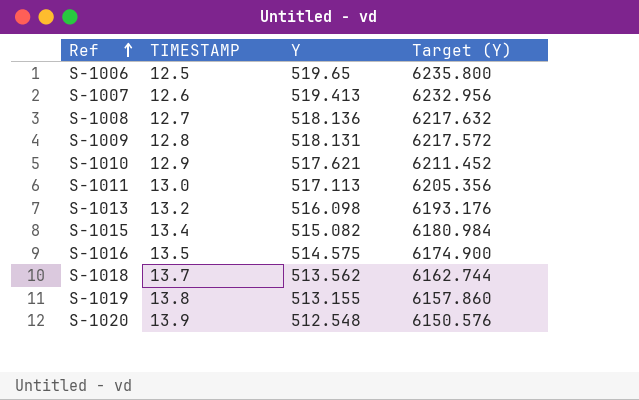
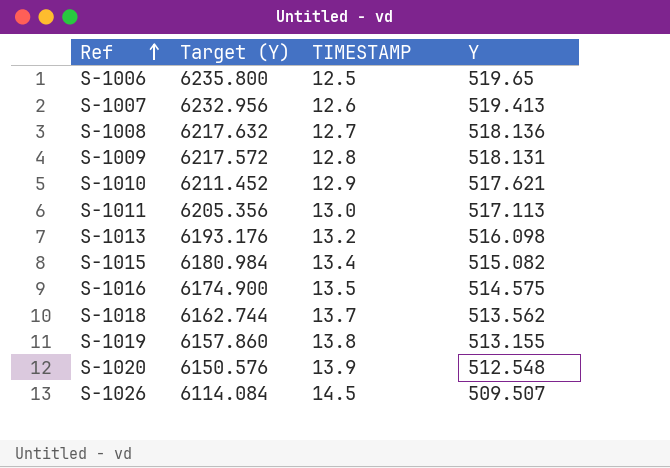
column Target (Y) | position: 4 -> 2
row S-1026: none -> 6114.084 | 14.5 | 509.507

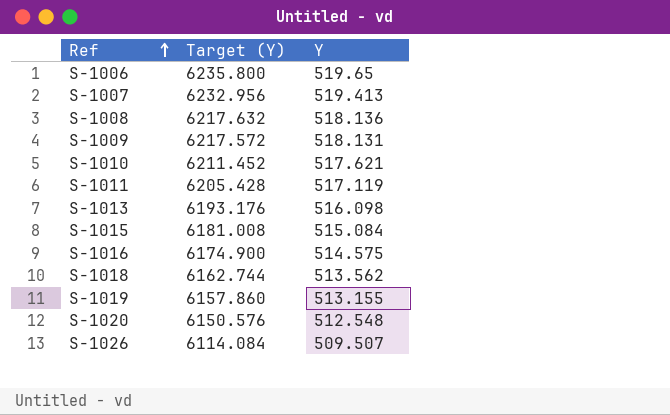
column TIMESTAMP | position: 3 -> none
S-1011 | Target (Y): 6205.356 -> 6205.428
S-1011 | Y: 517.113 -> 517.119
S-1015 | Target (Y): 6180.984 -> 6181.008
S-1015 | Y: 515.082 -> 515.084

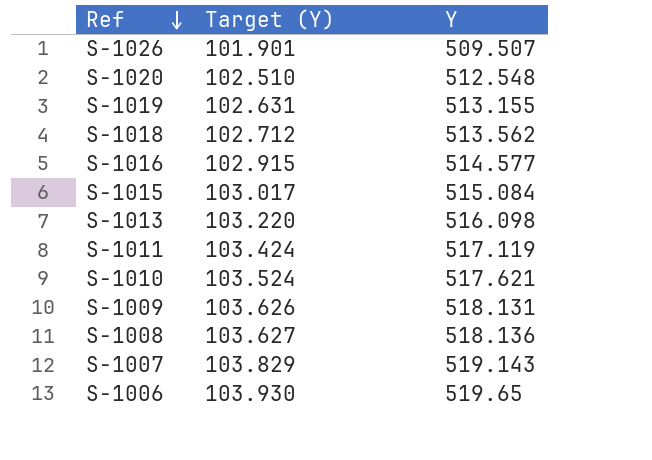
row order: Ref ascending -> Ref descending
column Target (Y) | formula: [Y] * 12 -> [Y] * 0.2
S-1016 | Y: 514.575 -> 514.577
S-1007 | Y: 519.413 -> 519.143

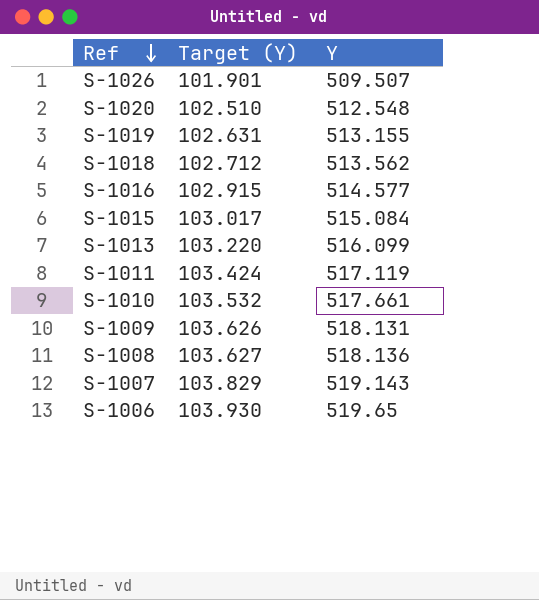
S-1013 | Y: 516.098 -> 516.099
S-1010 | Target (Y): 103.524 -> 103.532
S-1010 | Y: 517.621 -> 517.661

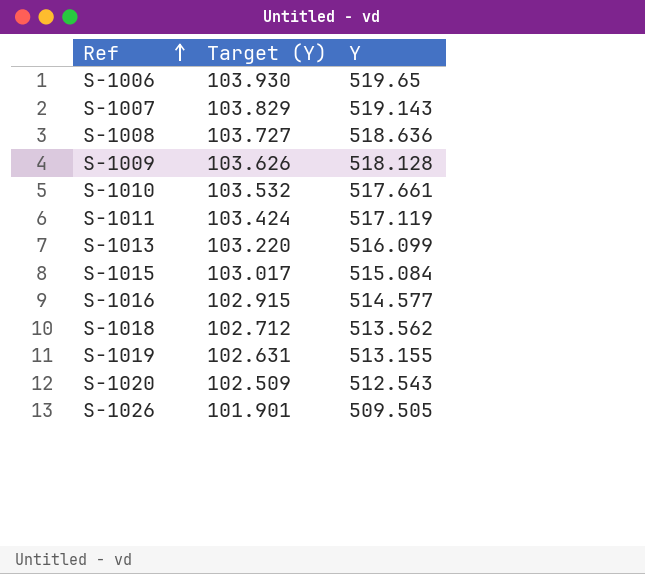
row order: Ref descending -> Ref ascending
S-1008 | Target (Y): 103.627 -> 103.727
S-1008 | Y: 518.136 -> 518.636
S-1009 | Y: 518.131 -> 518.128
S-1020 | Target (Y): 102.510 -> 102.509
S-1020 | Y: 512.548 -> 512.543
S-1026 | Y: 509.507 -> 509.505

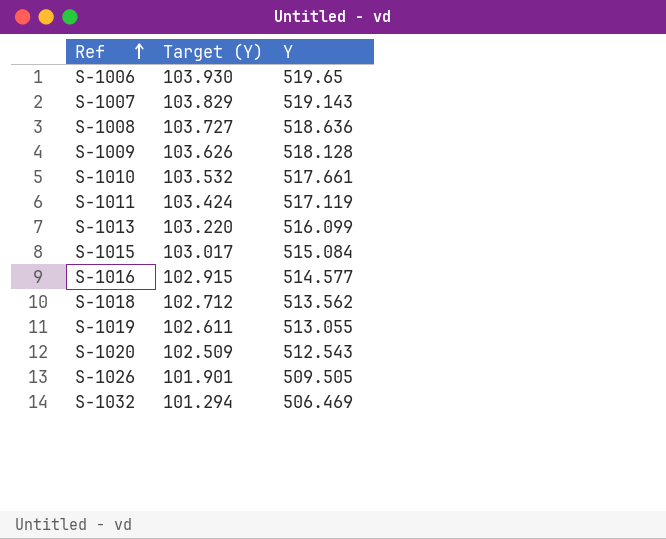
S-1019 | Target (Y): 102.631 -> 102.611
S-1019 | Y: 513.155 -> 513.055
row S-1032: none -> 101.294 | 506.469

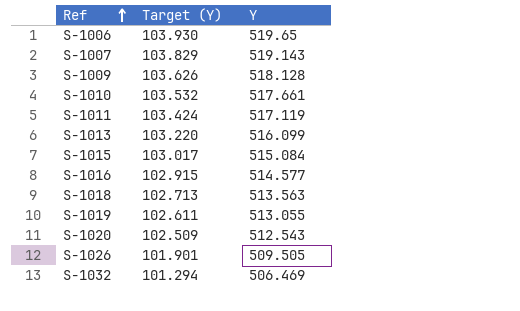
row S-1008: 103.727 | 518.636 -> none
S-1018 | Target (Y): 102.712 -> 102.713
S-1018 | Y: 513.562 -> 513.563

